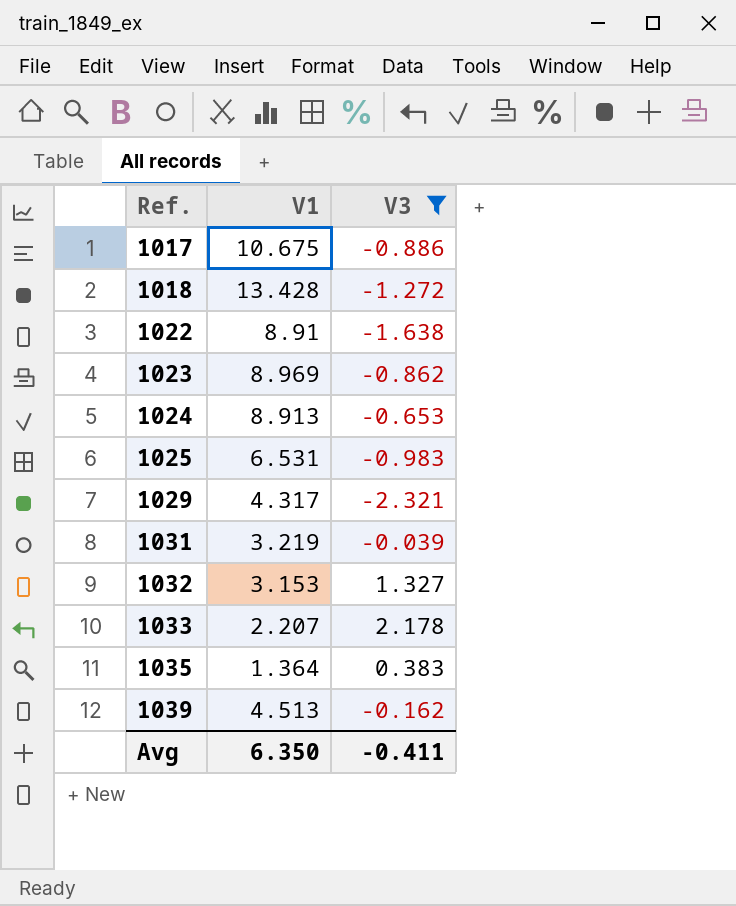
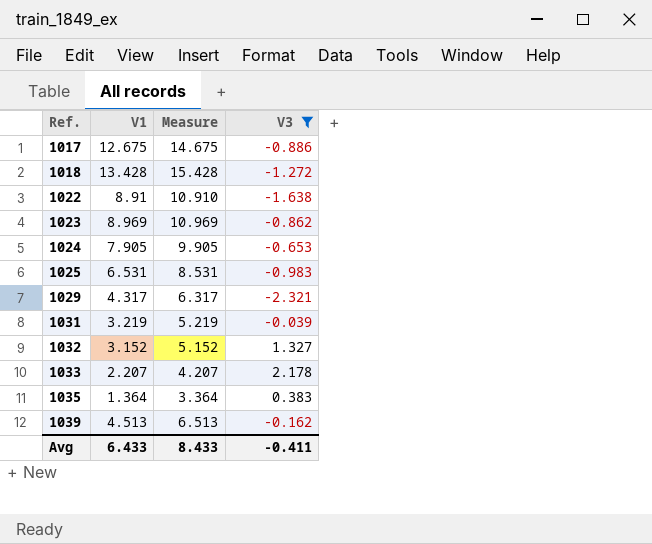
column Measure | formula: none -> [V1] + 2
1017 | V1: 10.675 -> 12.675
1024 | V1: 8.913 -> 7.905
1032 | V1: 3.153 -> 3.152
Avg | V1: 6.350 -> 6.433

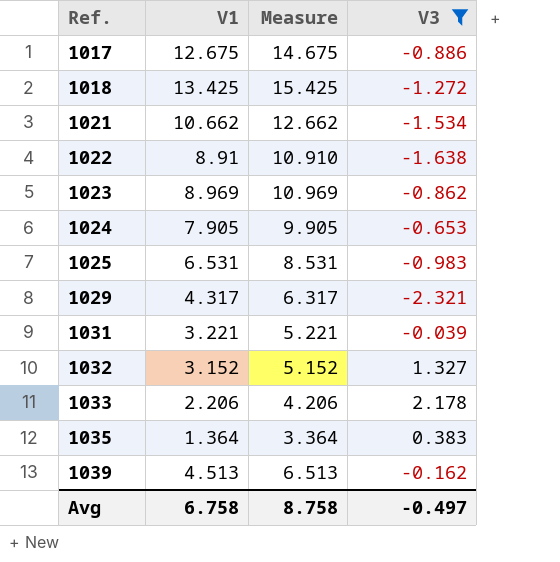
1018 | V1: 13.428 -> 13.425
1018 | Measure: 15.428 -> 15.425
row 1021: none -> 10.662 | 12.662 | -1.534
1031 | V1: 3.219 -> 3.221
1031 | Measure: 5.219 -> 5.221
1033 | V1: 2.207 -> 2.206
1033 | Measure: 4.207 -> 4.206
Avg | V1: 6.433 -> 6.758
Avg | Measure: 8.433 -> 8.758
Avg | V3: -0.411 -> -0.497

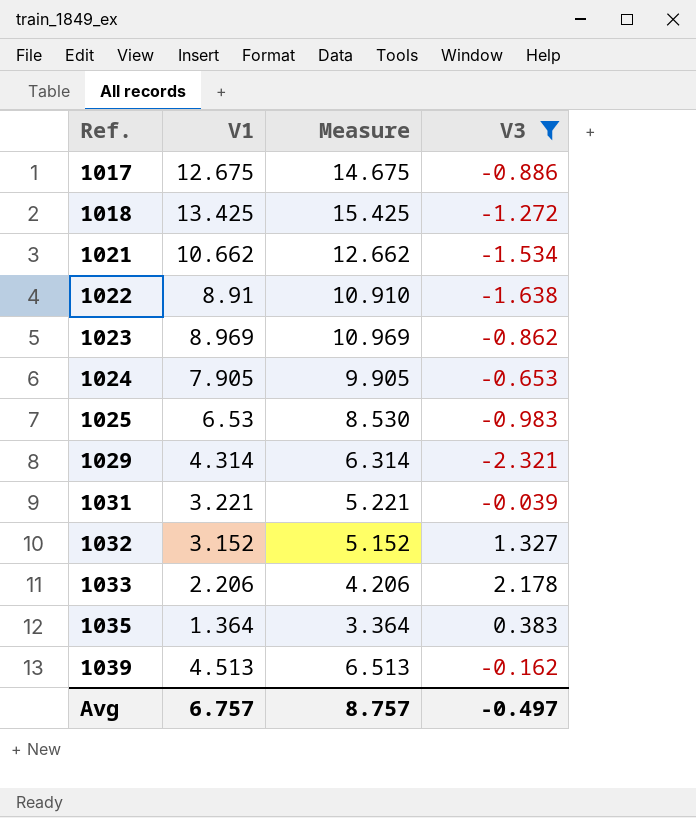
1025 | V1: 6.531 -> 6.53
1025 | Measure: 8.531 -> 8.530
1029 | V1: 4.317 -> 4.314
1029 | Measure: 6.317 -> 6.314
Avg | V1: 6.758 -> 6.757
Avg | Measure: 8.758 -> 8.757

